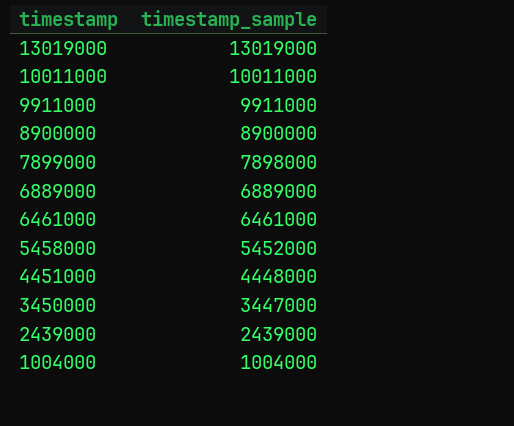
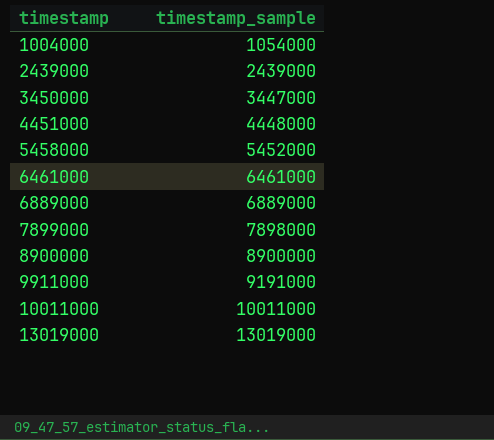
row order: timestamp descending -> timestamp ascending
1004000 | timestamp_sample: 1004000 -> 1054000
9911000 | timestamp_sample: 9911000 -> 9191000

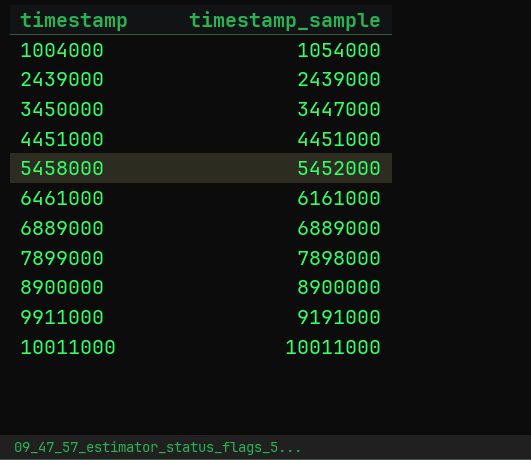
row 13019000: 13019000 -> none
4451000 | timestamp_sample: 4448000 -> 4451000
6461000 | timestamp_sample: 6461000 -> 6161000

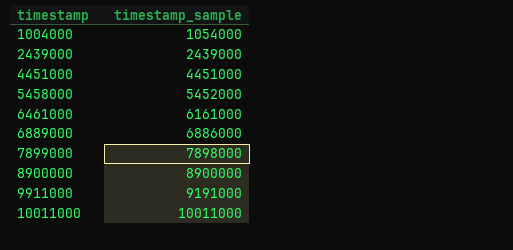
row 3450000: 3447000 -> none
6889000 | timestamp_sample: 6889000 -> 6886000

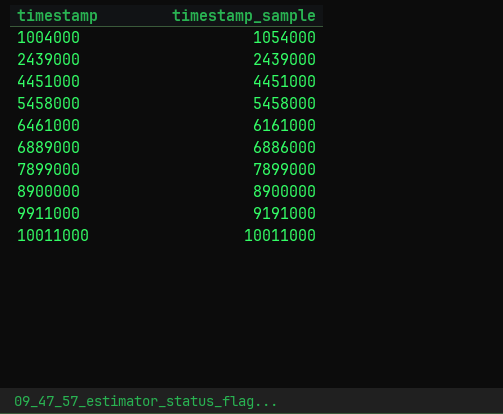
5458000 | timestamp_sample: 5452000 -> 5458000
7899000 | timestamp_sample: 7898000 -> 7899000

